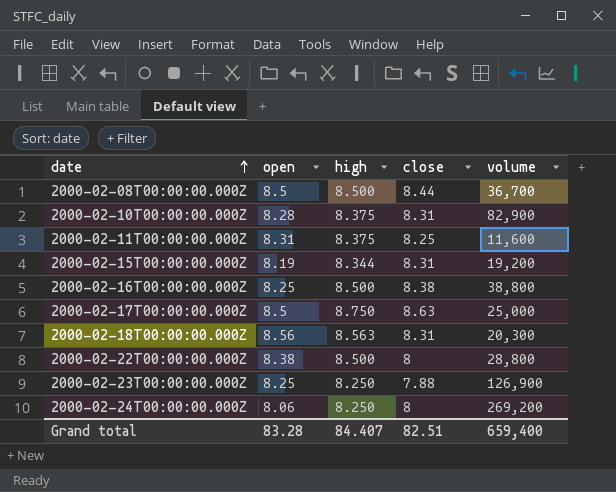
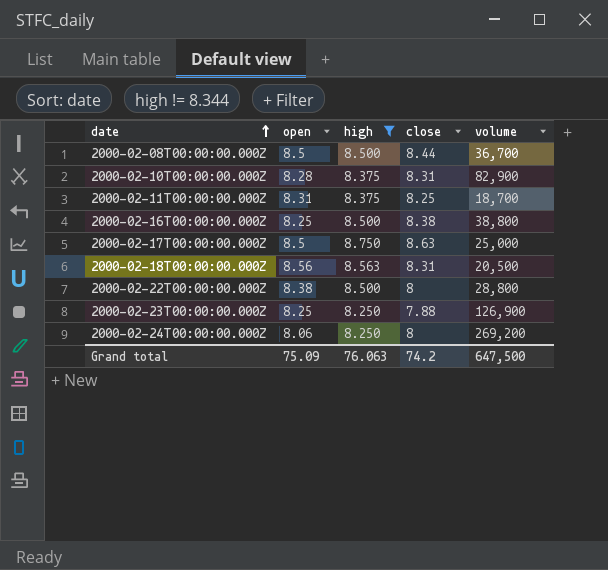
filter: none -> high != 8.344
2000-02-11T00:00:00.000Z | volume: 11,600 -> 18,700
2000-02-18T00:00:00.000Z | volume: 20,300 -> 20,500
Grand total | open: 83.28 -> 75.09
Grand total | high: 84.407 -> 76.063
Grand total | close: 82.51 -> 74.2
Grand total | volume: 659,400 -> 647,500

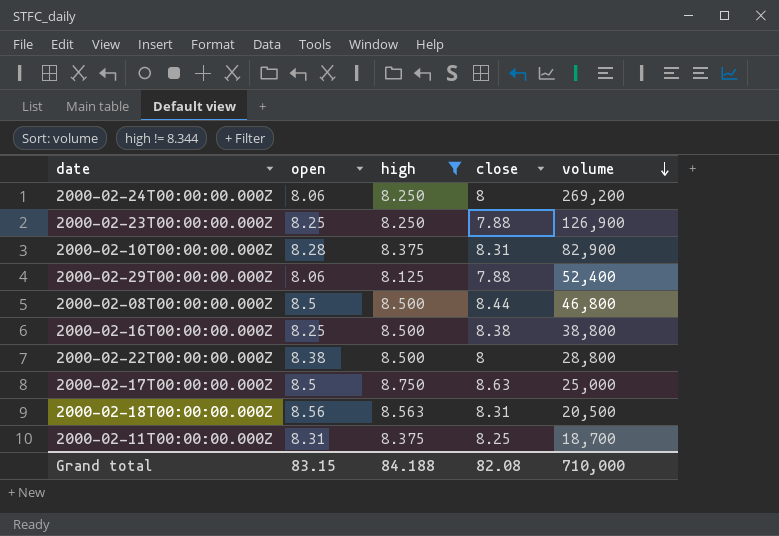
row order: date ascending -> volume descending
row 2000-02-29T00:00:00.000Z: none -> 8.06 | 8.125 | 7.88 | 52,400
2000-02-08T00:00:00.000Z | volume: 36,700 -> 46,800
Grand total | open: 75.09 -> 83.15
Grand total | high: 76.063 -> 84.188
Grand total | close: 74.2 -> 82.08
Grand total | volume: 647,500 -> 710,000

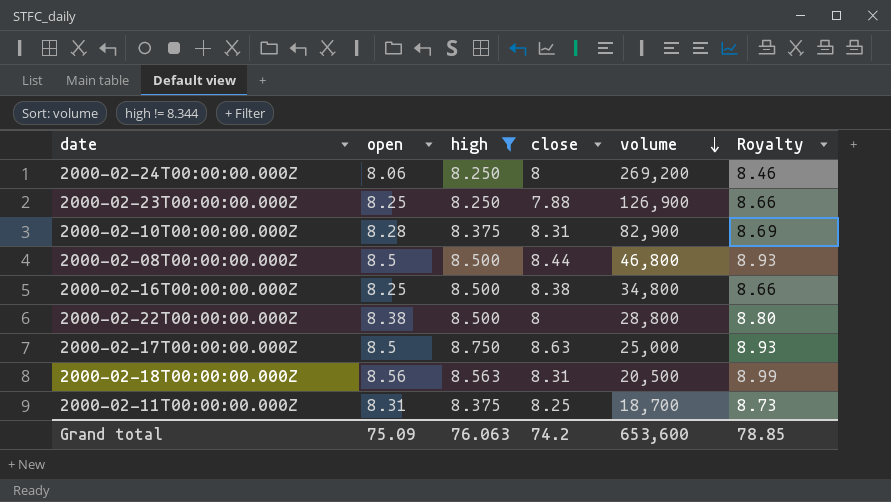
column Royalty | formula: none -> [open] * 1.05
row 2000-02-29T00:00:00.000Z: 8.06 | 8.125 | 7.88 | 52,400 -> none
2000-02-16T00:00:00.000Z | volume: 38,800 -> 34,800
Grand total | open: 83.15 -> 75.09
Grand total | high: 84.188 -> 76.063
Grand total | close: 82.08 -> 74.2
Grand total | volume: 710,000 -> 653,600

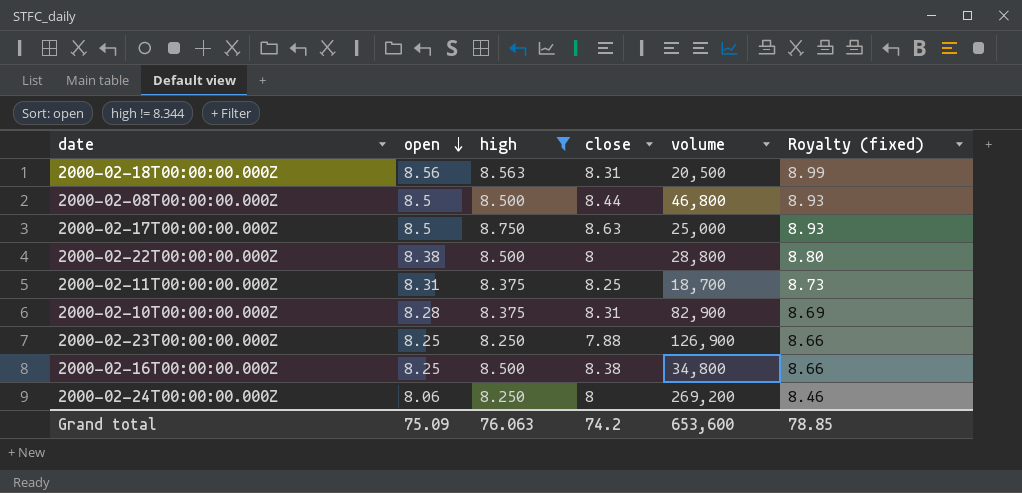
row order: volume descending -> open descending
column name: Royalty -> Royalty (fixed)

